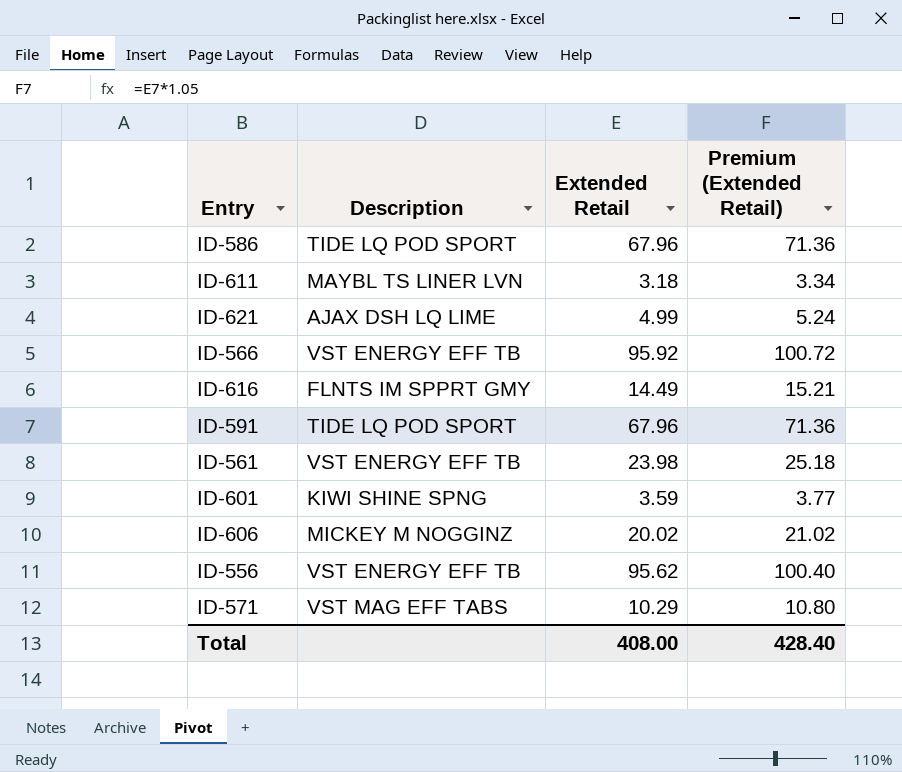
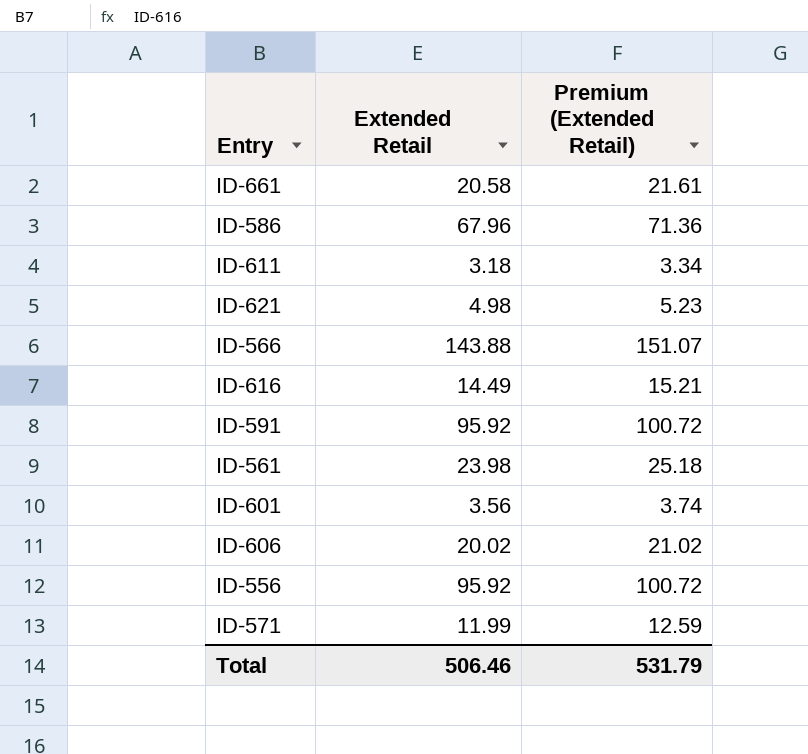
column Description | position: 2 -> none
row ID-661: none -> 20.58 | 21.61
ID-621 | Extended Retail: 4.99 -> 4.98
ID-621 | Premium (Extended Retail): 5.24 -> 5.23
ID-566 | Extended Retail: 95.92 -> 143.88
ID-566 | Premium (Extended Retail): 100.72 -> 151.07
ID-591 | Extended Retail: 67.96 -> 95.92
ID-591 | Premium (Extended Retail): 71.36 -> 100.72
ID-601 | Extended Retail: 3.59 -> 3.56
ID-601 | Premium (Extended Retail): 3.77 -> 3.74
ID-556 | Extended Retail: 95.62 -> 95.92
ID-556 | Premium (Extended Retail): 100.40 -> 100.72
ID-571 | Extended Retail: 10.29 -> 11.99
ID-571 | Premium (Extended Retail): 10.80 -> 12.59
Total | Extended Retail: 408.00 -> 506.46
Total | Premium (Extended Retail): 428.40 -> 531.79

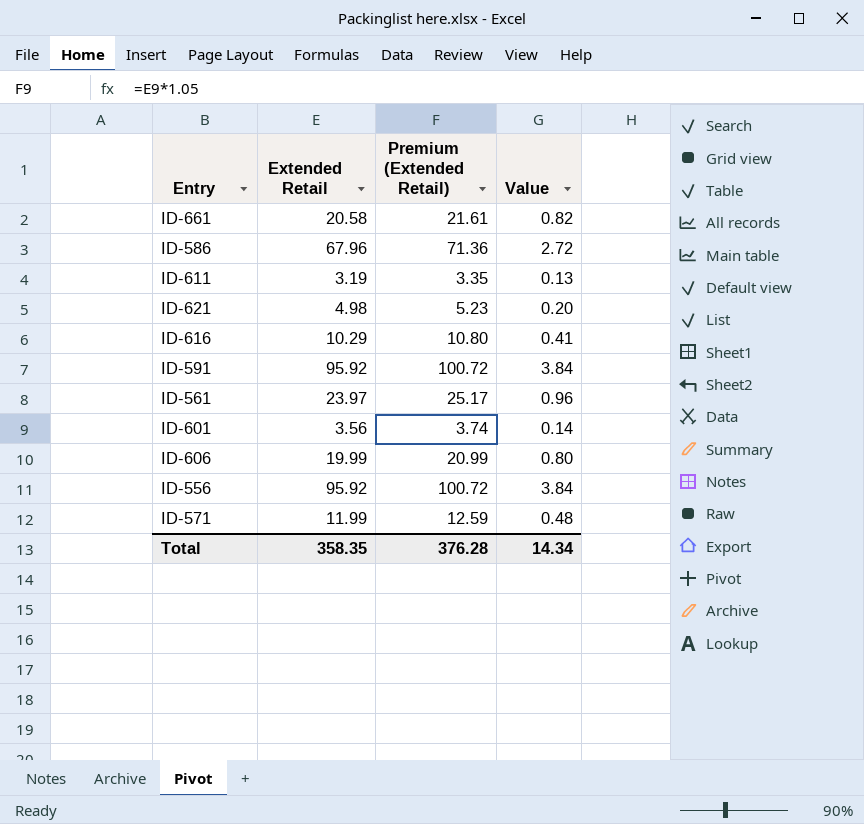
column Value | formula: none -> [Extended Retail] * 0.04
row ID-566: 143.88 | 151.07 -> none
ID-611 | Extended Retail: 3.18 -> 3.19
ID-611 | Premium (Extended Retail): 3.34 -> 3.35
ID-616 | Extended Retail: 14.49 -> 10.29
ID-616 | Premium (Extended Retail): 15.21 -> 10.80
ID-561 | Extended Retail: 23.98 -> 23.97
ID-561 | Premium (Extended Retail): 25.18 -> 25.17
ID-606 | Extended Retail: 20.02 -> 19.99
ID-606 | Premium (Extended Retail): 21.02 -> 20.99
Total | Extended Retail: 506.46 -> 358.35
Total | Premium (Extended Retail): 531.79 -> 376.28

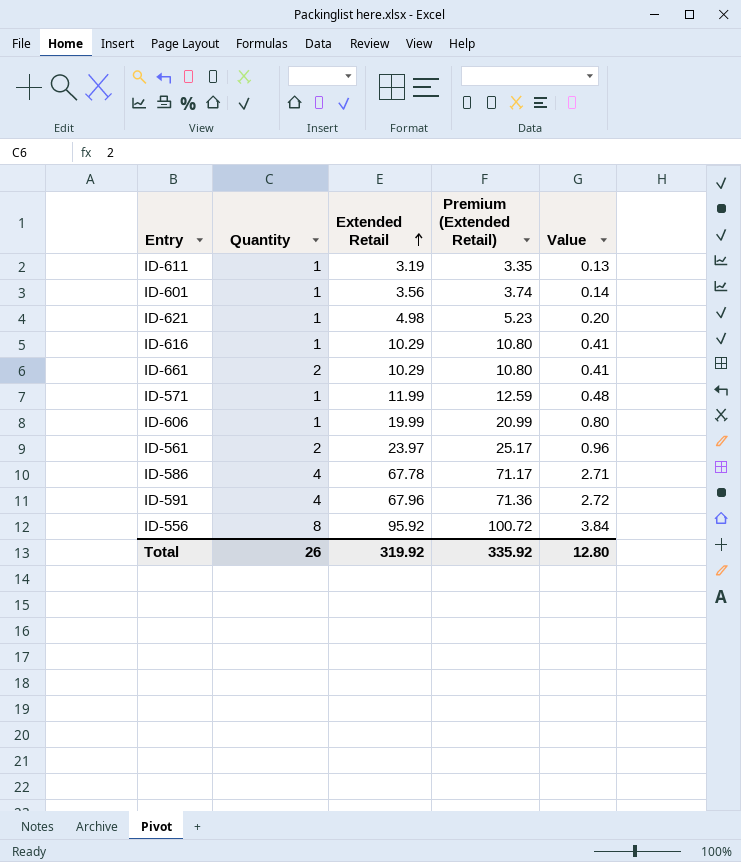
row order: none -> Extended Retail ascending
column Quantity | position: none -> 2
ID-661 | Extended Retail: 20.58 -> 10.29
ID-661 | Premium (Extended Retail): 21.61 -> 10.80
ID-661 | Value: 0.82 -> 0.41
ID-586 | Extended Retail: 67.96 -> 67.78
ID-586 | Premium (Extended Retail): 71.36 -> 71.17
ID-586 | Value: 2.72 -> 2.71
ID-591 | Extended Retail: 95.92 -> 67.96
ID-591 | Premium (Extended Retail): 100.72 -> 71.36
ID-591 | Value: 3.84 -> 2.72
Total | Extended Retail: 358.35 -> 319.92
Total | Premium (Extended Retail): 376.28 -> 335.92
Total | Value: 14.34 -> 12.80

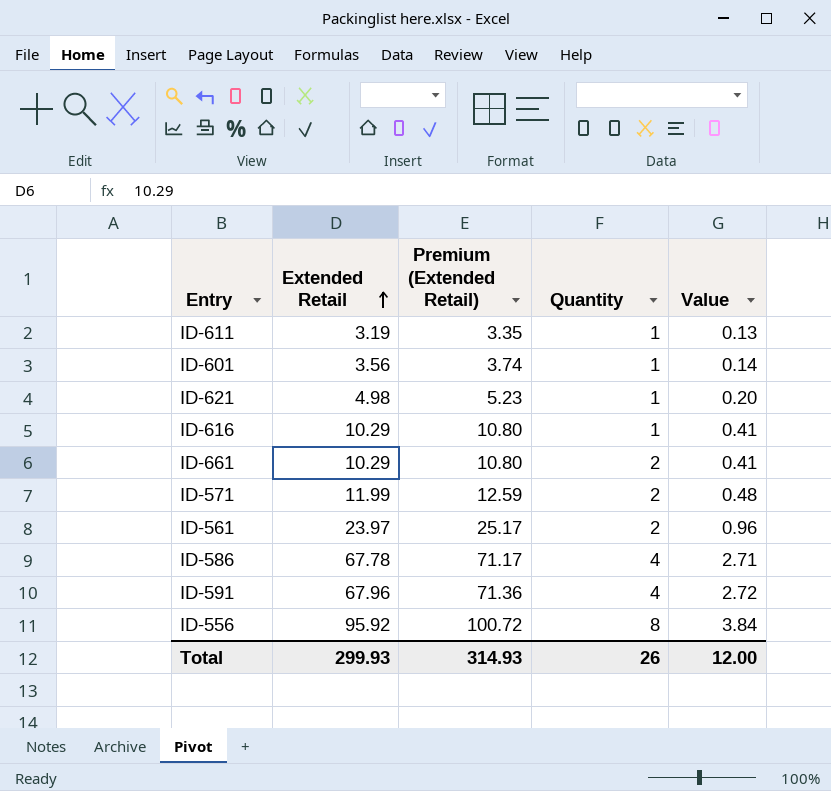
column Quantity | position: 2 -> 4
row ID-606: 1 | 19.99 | 20.99 | 0.80 -> none
ID-571 | Quantity: 1 -> 2
Total | Extended Retail: 319.92 -> 299.93
Total | Premium (Extended Retail): 335.92 -> 314.93
Total | Value: 12.80 -> 12.00

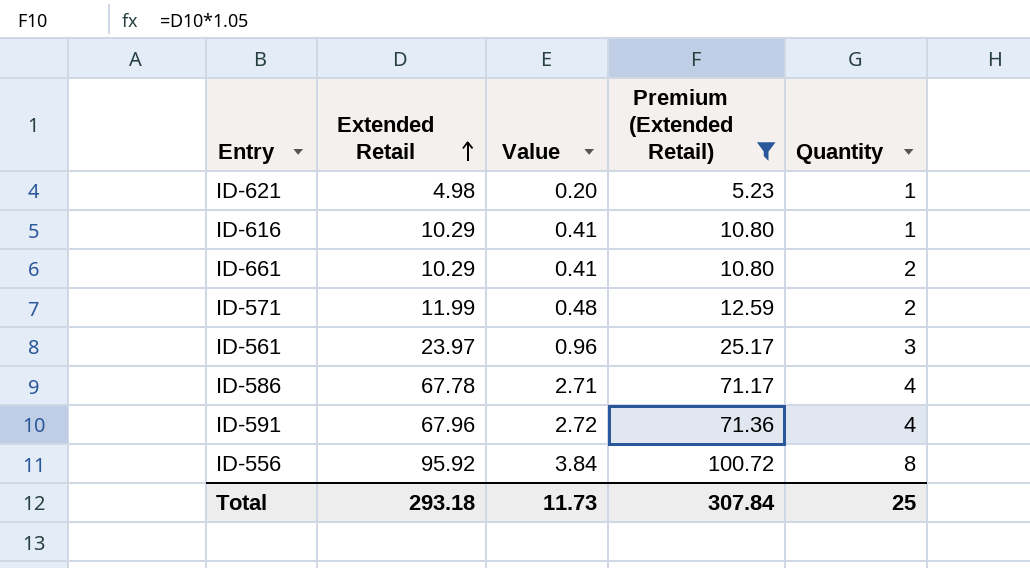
filter: none -> Premium (Extended Retail) >= 5.23
column Value | position: 5 -> 3
ID-561 | Quantity: 2 -> 3
Total | Extended Retail: 299.93 -> 293.18
Total | Value: 12.00 -> 11.73
Total | Premium (Extended Retail): 314.93 -> 307.84
Total | Quantity: 26 -> 25

